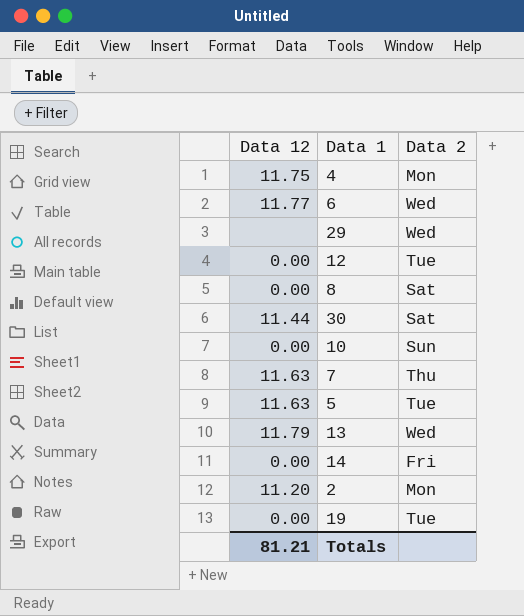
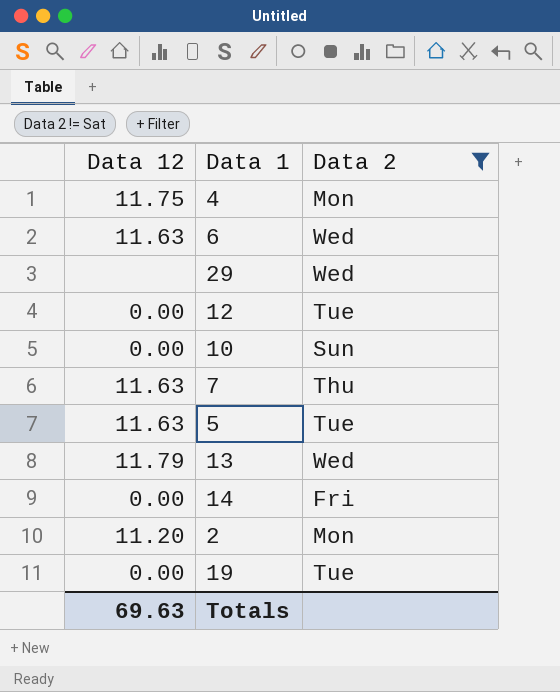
filter: none -> Data 2 != Sat
6 | Data 12: 11.77 -> 11.63
Totals | Data 12: 81.21 -> 69.63

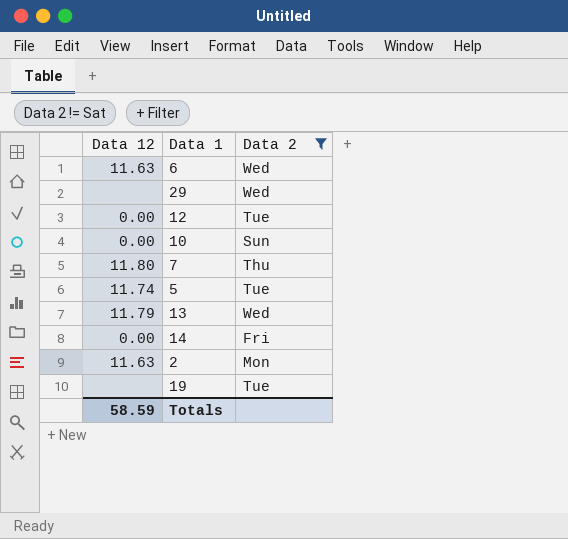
row 4: 11.75 | Mon -> none
7 | Data 12: 11.63 -> 11.80
5 | Data 12: 11.63 -> 11.74
2 | Data 12: 11.20 -> 11.63
19 | Data 12: 0.00 -> none
Totals | Data 12: 69.63 -> 58.59

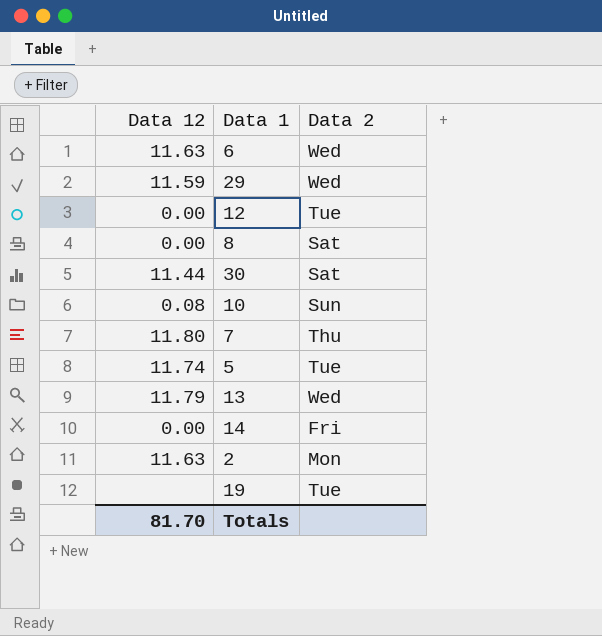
filter: Data 2 != Sat -> none
29 | Data 12: none -> 11.59
10 | Data 12: 0.00 -> 0.08
Totals | Data 12: 58.59 -> 81.70

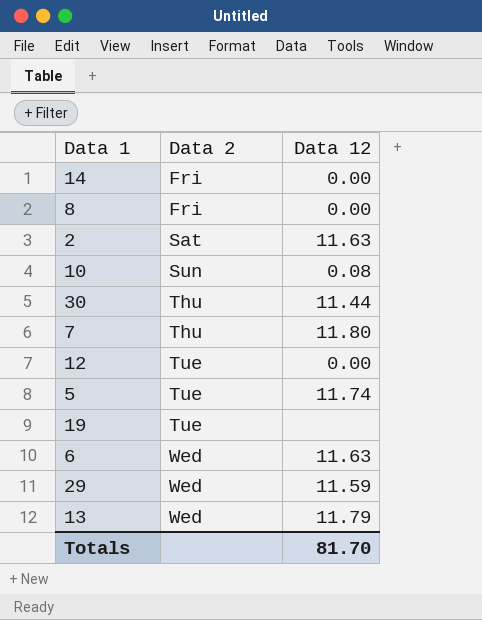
row order: none -> Data 2 ascending
column Data 12 | position: 1 -> 3
8 | Data 2: Sat -> Fri
2 | Data 2: Mon -> Sat
30 | Data 2: Sat -> Thu

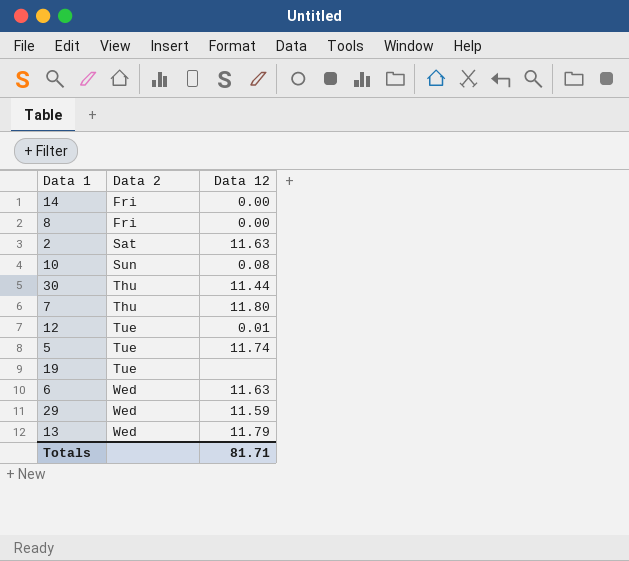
12 | Data 12: 0.00 -> 0.01
Totals | Data 12: 81.70 -> 81.71

